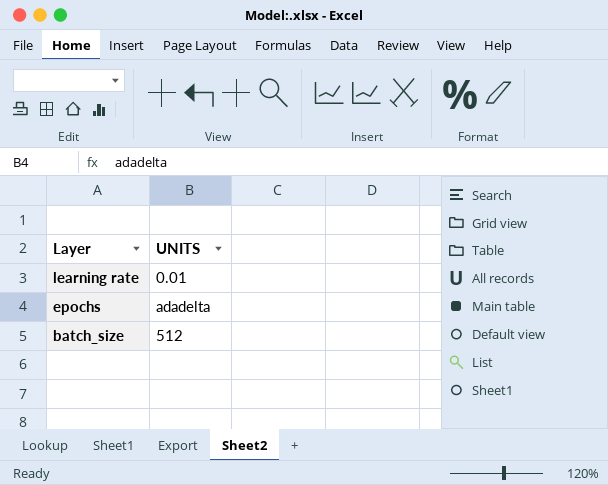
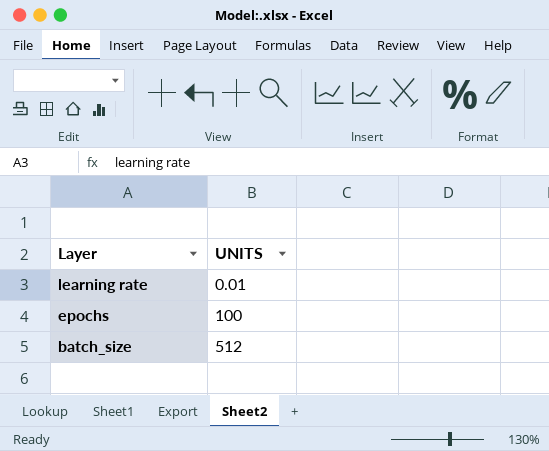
epochs | UNITS: adadelta -> 100

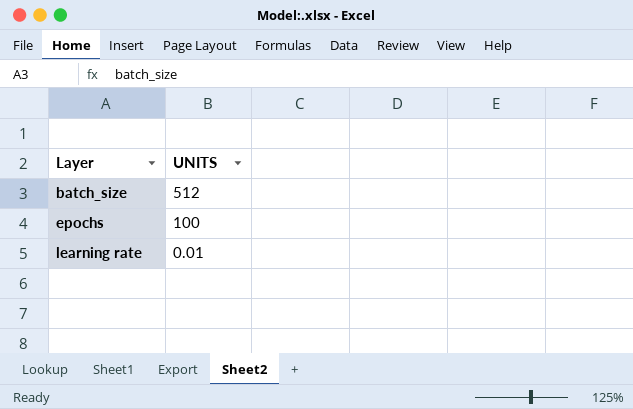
row order: Layer descending -> Layer ascending

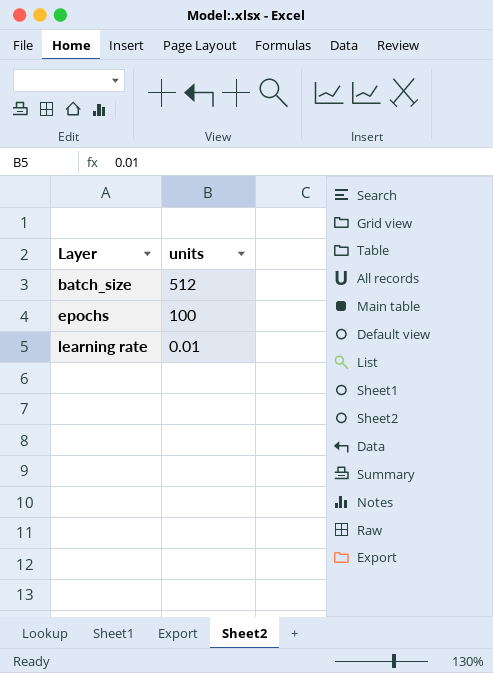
column name: UNITS -> units

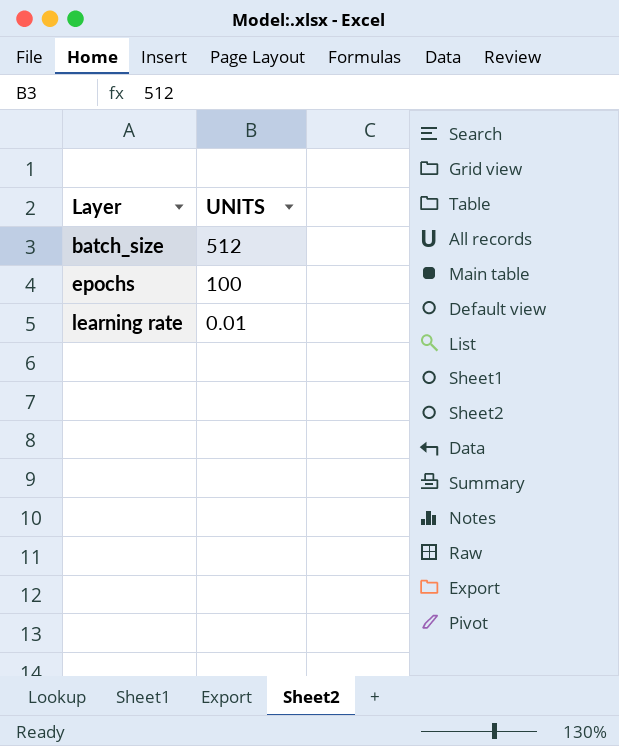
column name: units -> UNITS

